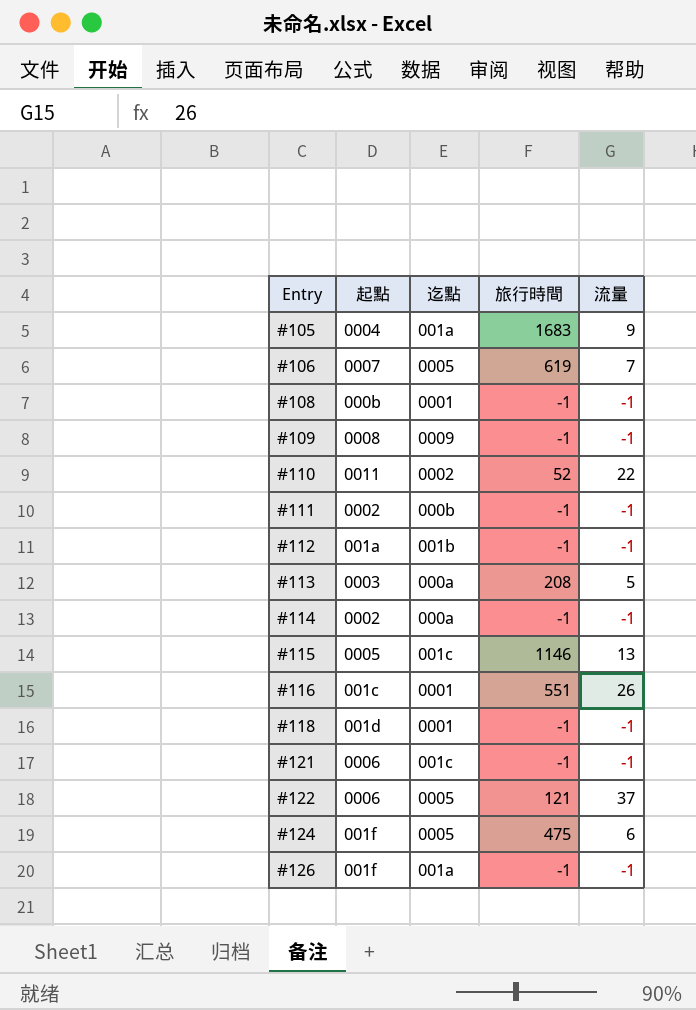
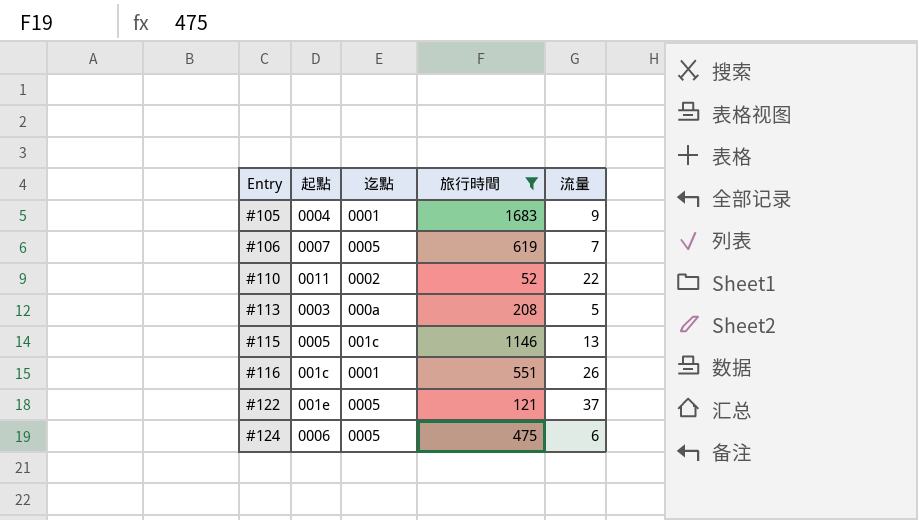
filter: none -> 旅行時間 != -1
#105 | 迄點: 001a -> 0001
#122 | 起點: 0006 -> 001e
#124 | 起點: 001f -> 0006

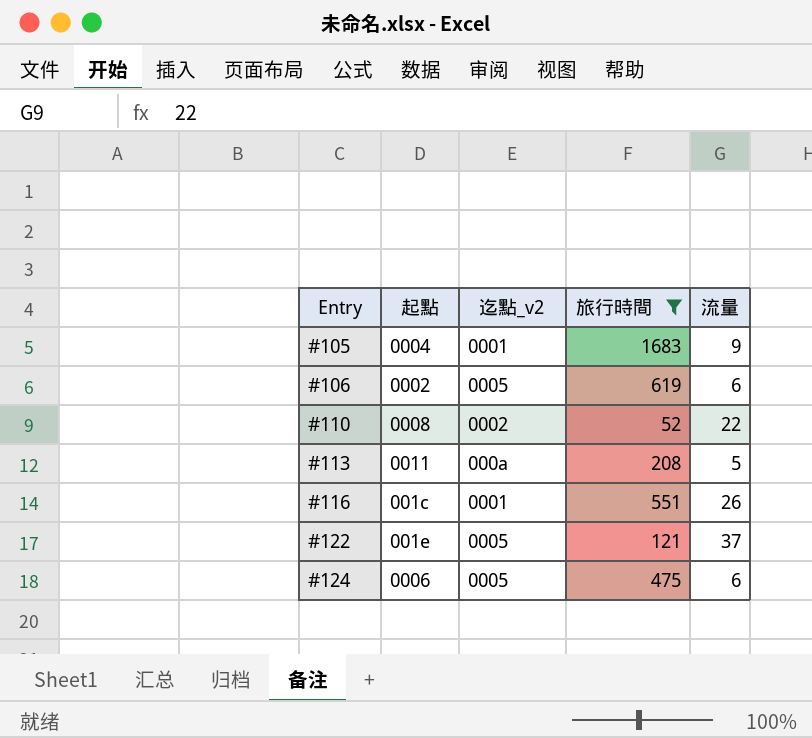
column name: 迄點 -> 迄點_v2
row #115: 0005 | 001c | 1146 | 13 -> none
#106 | 起點: 0007 -> 0002
#106 | 流量: 7 -> 6
#110 | 起點: 0011 -> 0008
#113 | 起點: 0003 -> 0011

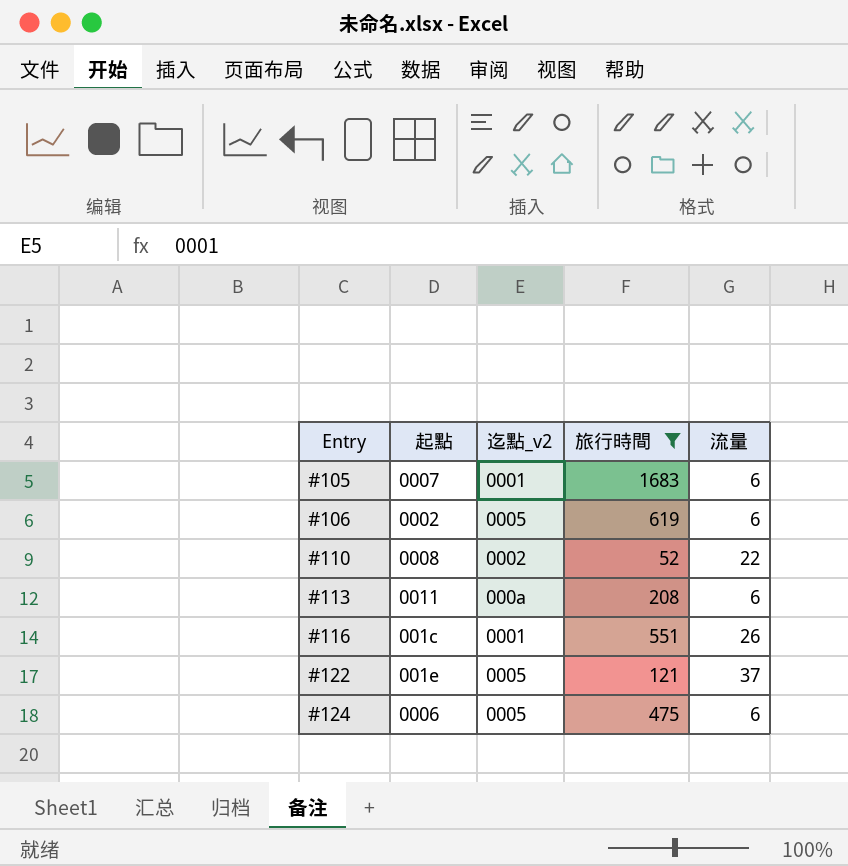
#105 | 起點: 0004 -> 0007
#105 | 流量: 9 -> 6
#113 | 流量: 5 -> 6

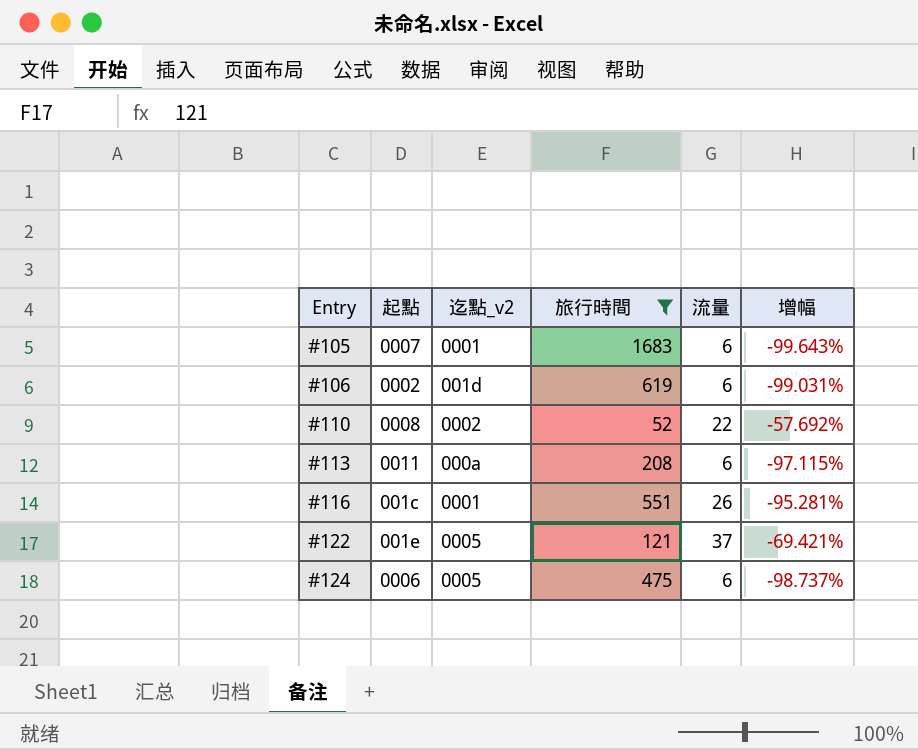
column 增幅 | formula: none -> ([流量] - [旅行時間]) / [旅行時間]
#106 | 迄點_v2: 0005 -> 001d

